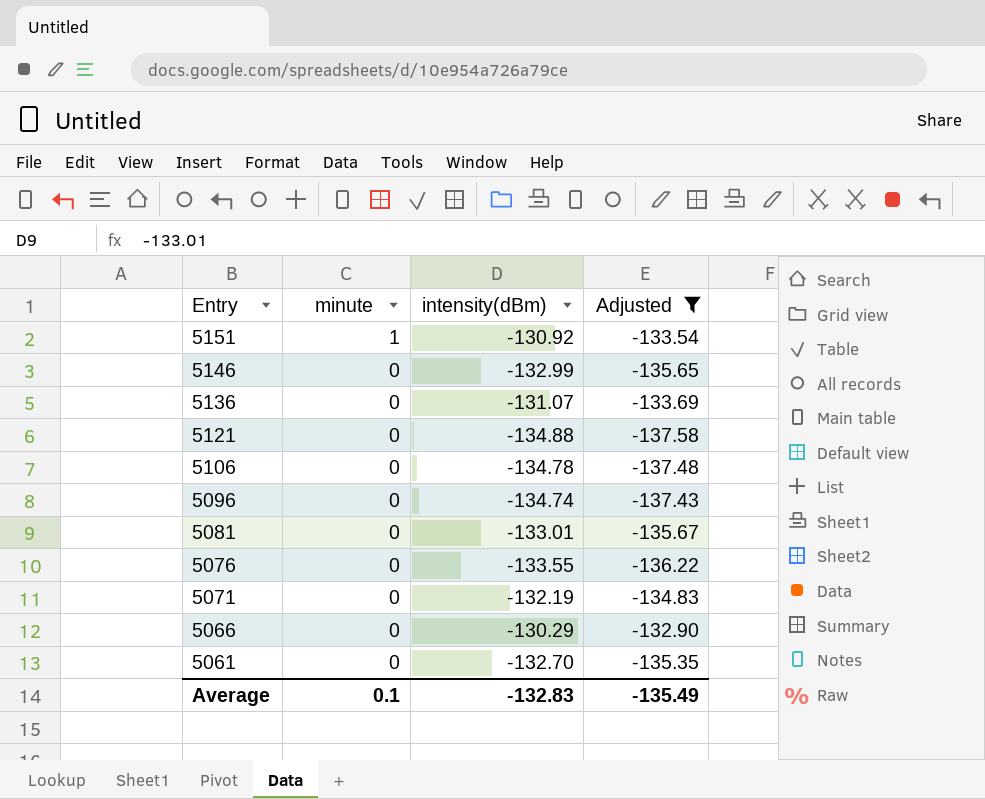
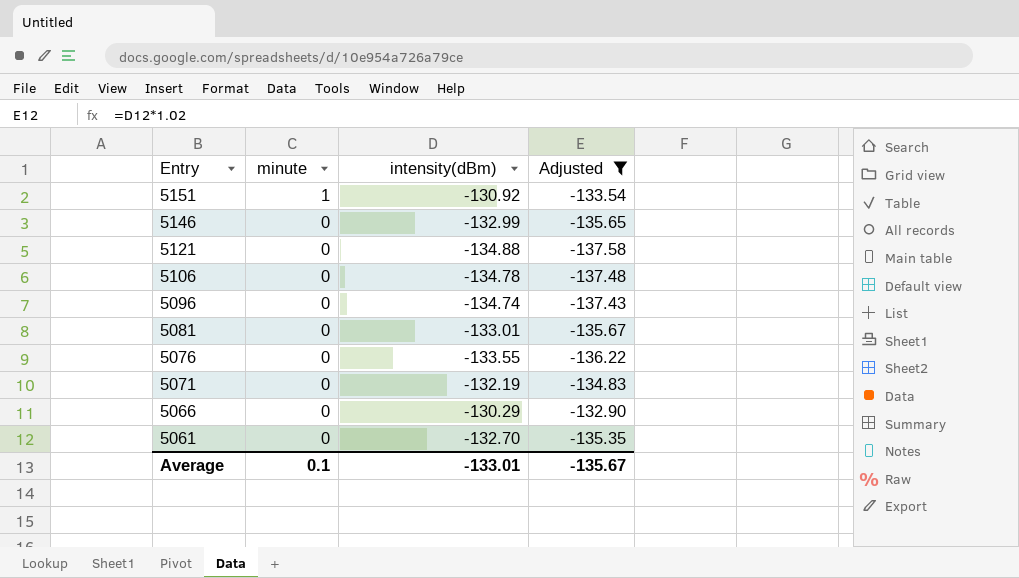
row 5136: 0 | -131.07 | -133.69 -> none
Average | intensity(dBm): -132.83 -> -133.01
Average | Adjusted: -135.49 -> -135.67

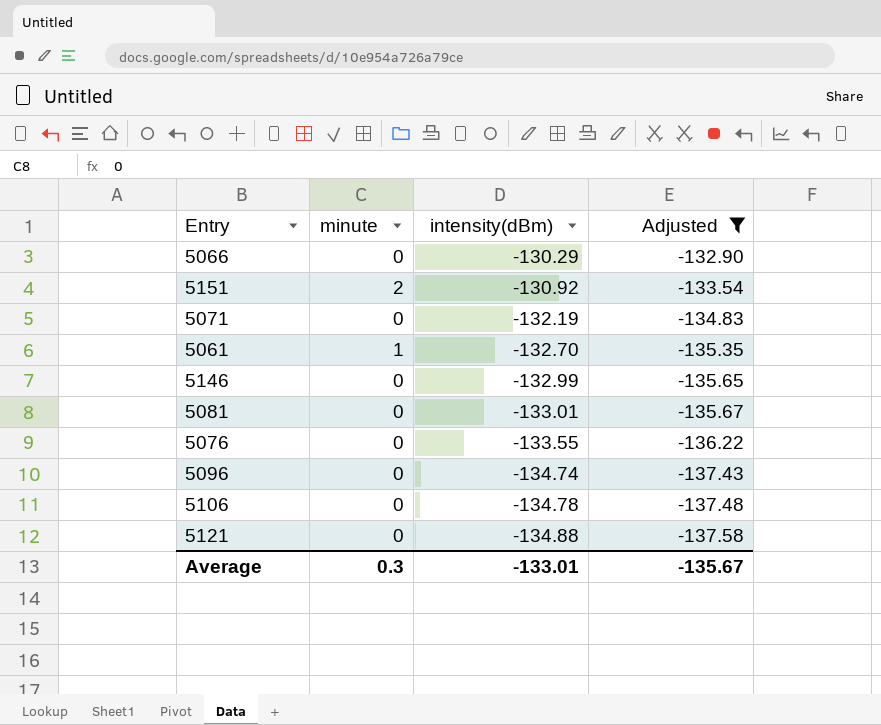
row order: Entry descending -> intensity(dBm) descending
5151 | minute: 1 -> 2
5061 | minute: 0 -> 1
Average | minute: 0.1 -> 0.3

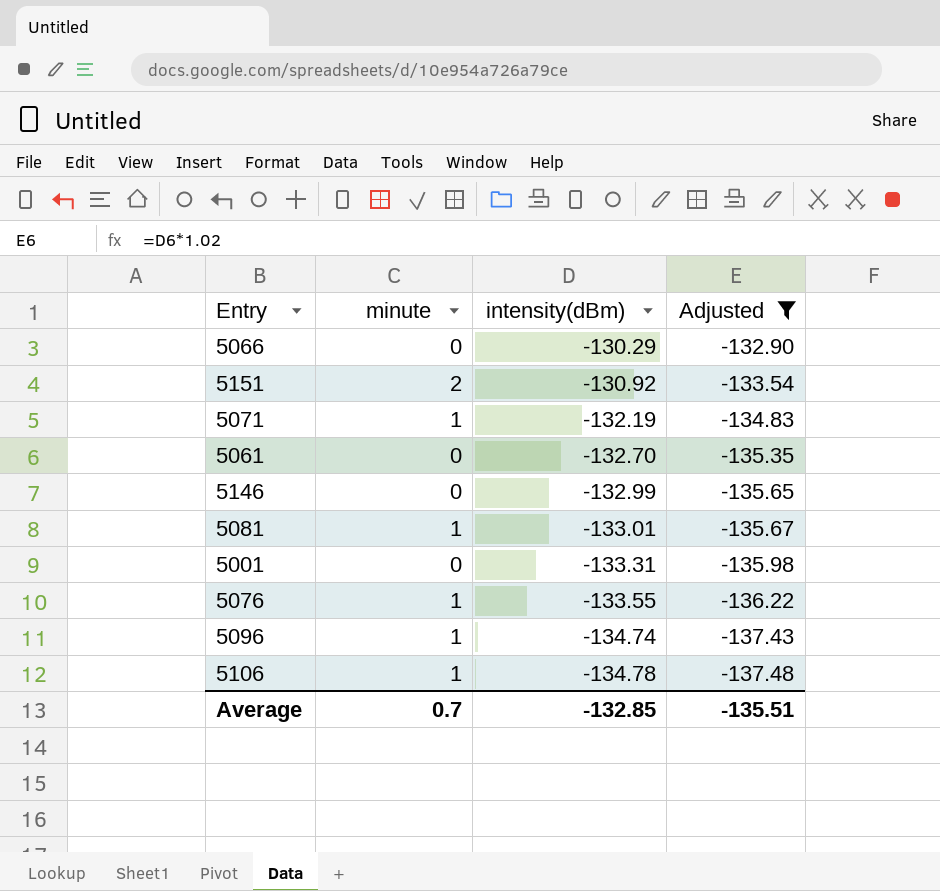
row 5121: 0 | -134.88 | -137.58 -> none
5071 | minute: 0 -> 1
5061 | minute: 1 -> 0
5081 | minute: 0 -> 1
row 5001: none -> 0 | -133.31 | -135.98
5076 | minute: 0 -> 1
5096 | minute: 0 -> 1
5106 | minute: 0 -> 1
Average | minute: 0.3 -> 0.7
Average | intensity(dBm): -133.01 -> -132.85
Average | Adjusted: -135.67 -> -135.51

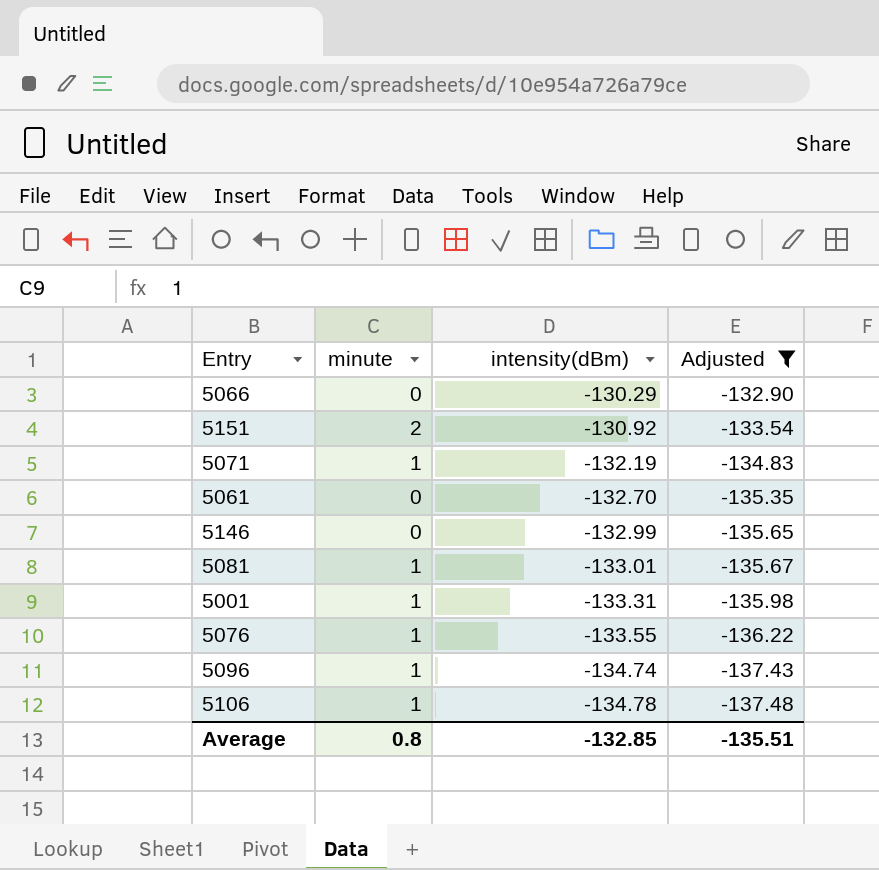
5001 | minute: 0 -> 1
Average | minute: 0.7 -> 0.8

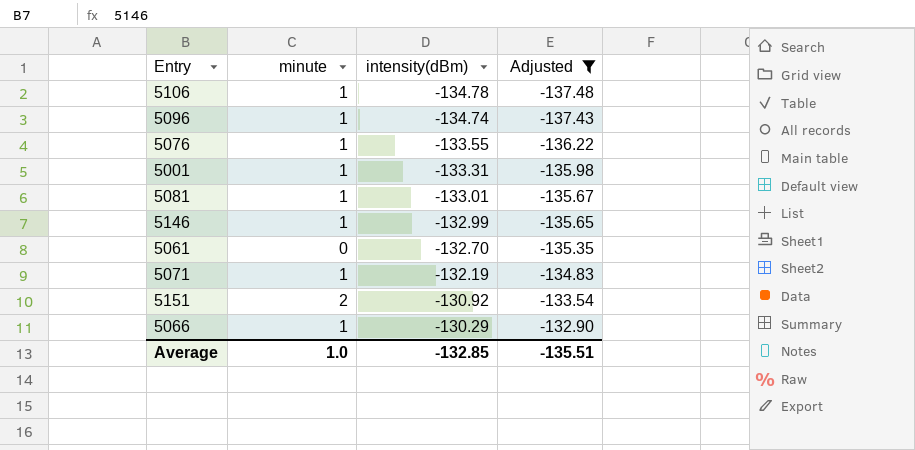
row order: intensity(dBm) descending -> intensity(dBm) ascending
5146 | minute: 0 -> 1
5066 | minute: 0 -> 1
Average | minute: 0.8 -> 1.0

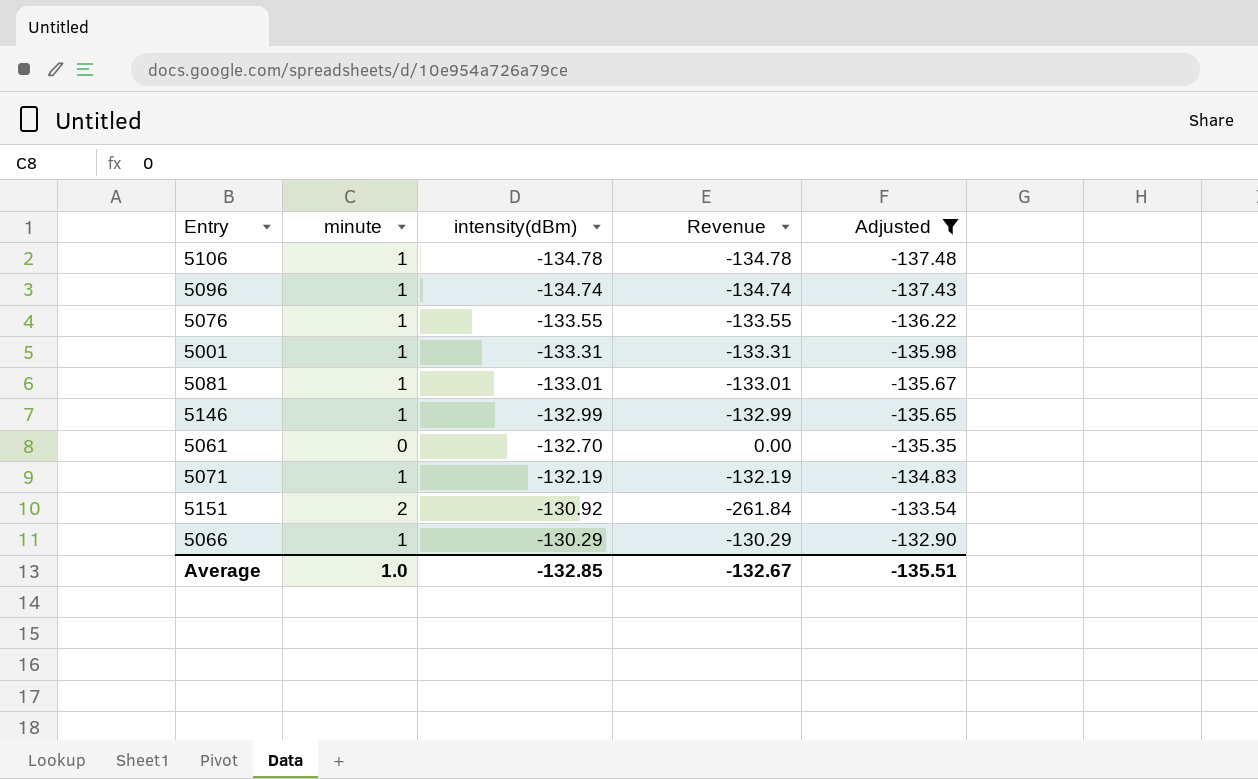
column Revenue | formula: none -> [minute] * [intensity(dBm)]

